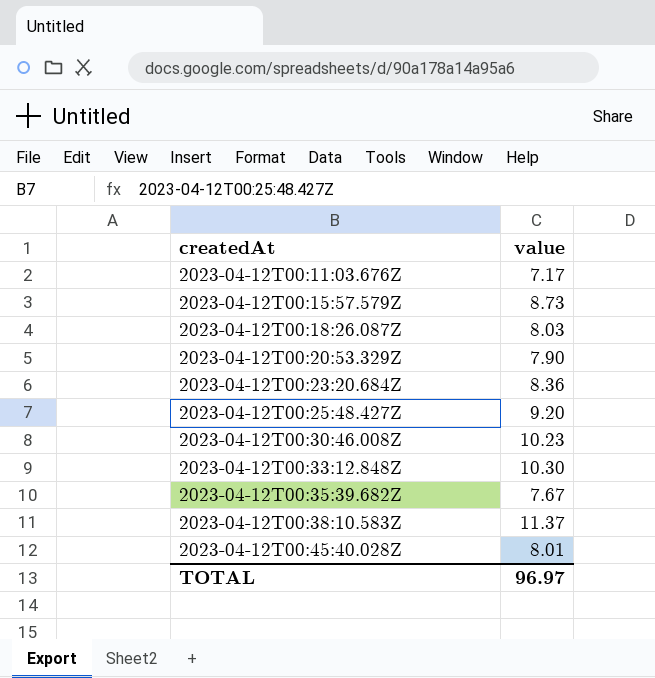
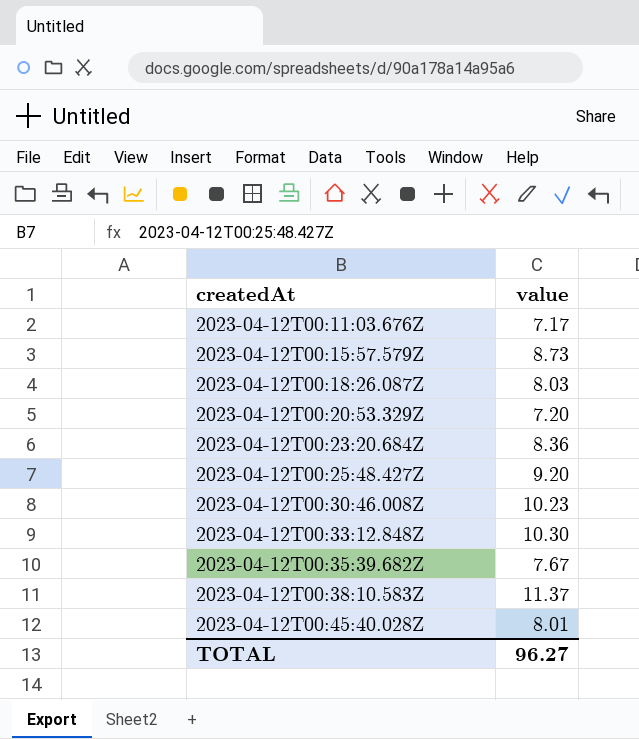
2023-04-12T00:20:53.329Z | value: 7.90 -> 7.20
TOTAL | value: 96.97 -> 96.27

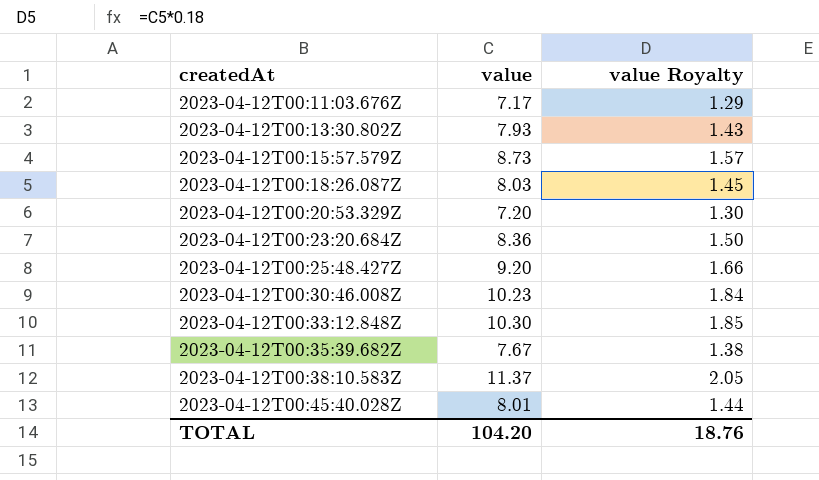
column value Royalty | formula: none -> [value] * 0.18
row 2023-04-12T00:13:30.802Z: none -> 7.93 | 1.43
TOTAL | value: 96.27 -> 104.20

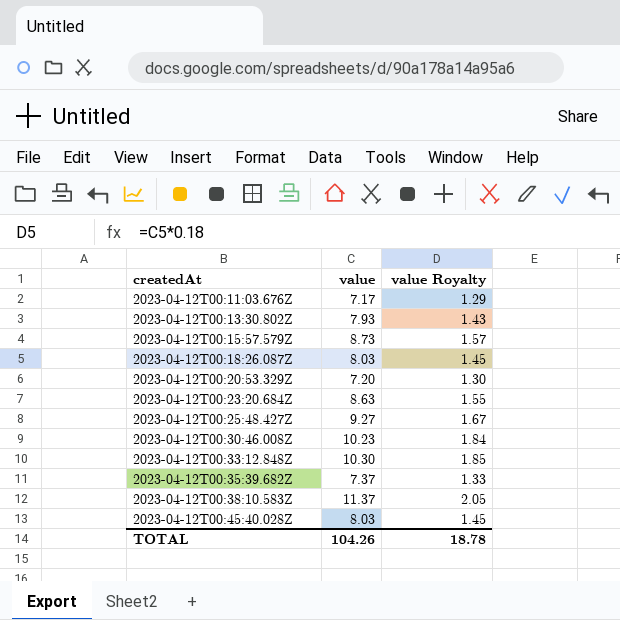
2023-04-12T00:23:20.684Z | value: 8.36 -> 8.63
2023-04-12T00:23:20.684Z | value Royalty: 1.50 -> 1.55
2023-04-12T00:25:48.427Z | value: 9.20 -> 9.27
2023-04-12T00:25:48.427Z | value Royalty: 1.66 -> 1.67
2023-04-12T00:35:39.682Z | value: 7.67 -> 7.37
2023-04-12T00:35:39.682Z | value Royalty: 1.38 -> 1.33
2023-04-12T00:45:40.028Z | value: 8.01 -> 8.03
2023-04-12T00:45:40.028Z | value Royalty: 1.44 -> 1.45
TOTAL | value: 104.20 -> 104.26
TOTAL | value Royalty: 18.76 -> 18.78

